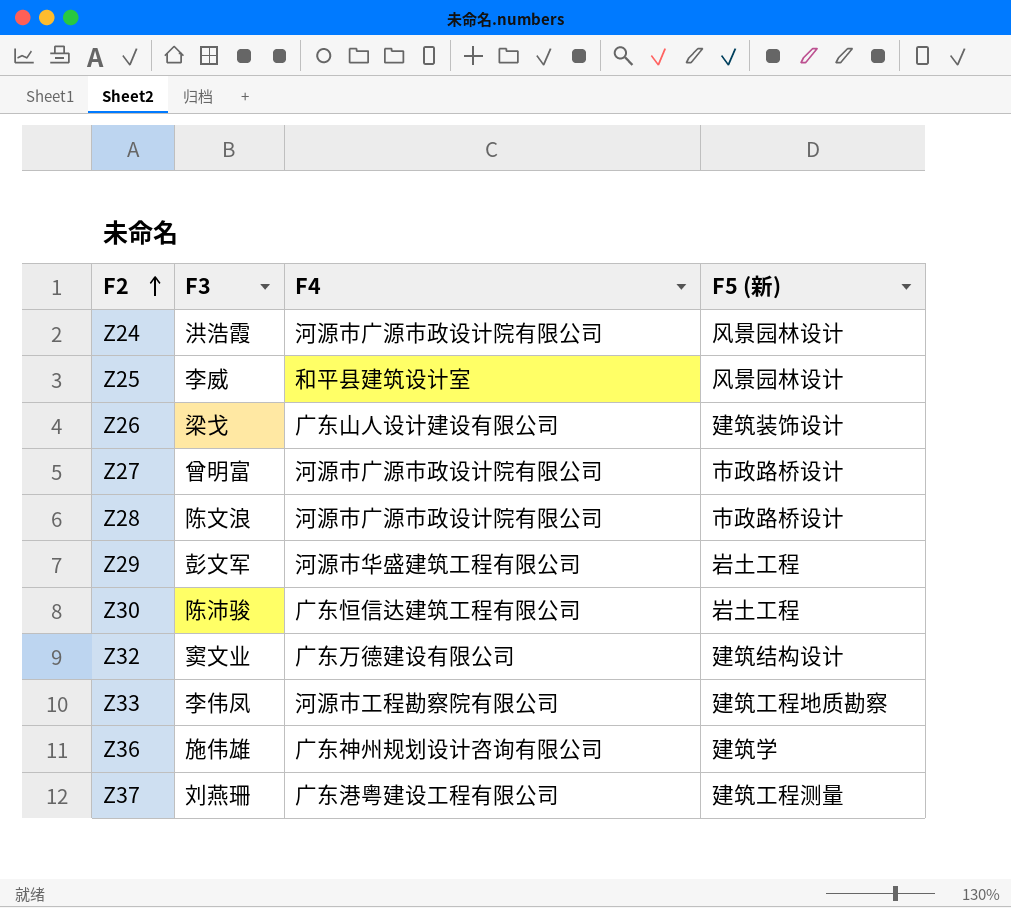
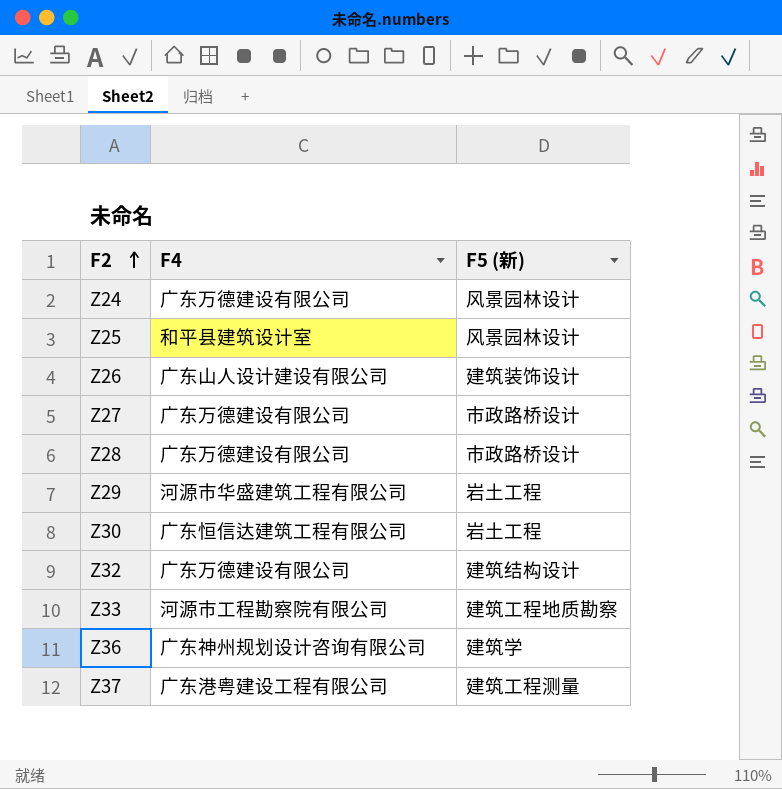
column F3 | position: 2 -> none
Z24 | F4: 河源市广源市政设计院有限公司 -> 广东万德建设有限公司
Z27 | F4: 河源市广源市政设计院有限公司 -> 广东万德建设有限公司
Z28 | F4: 河源市广源市政设计院有限公司 -> 广东万德建设有限公司

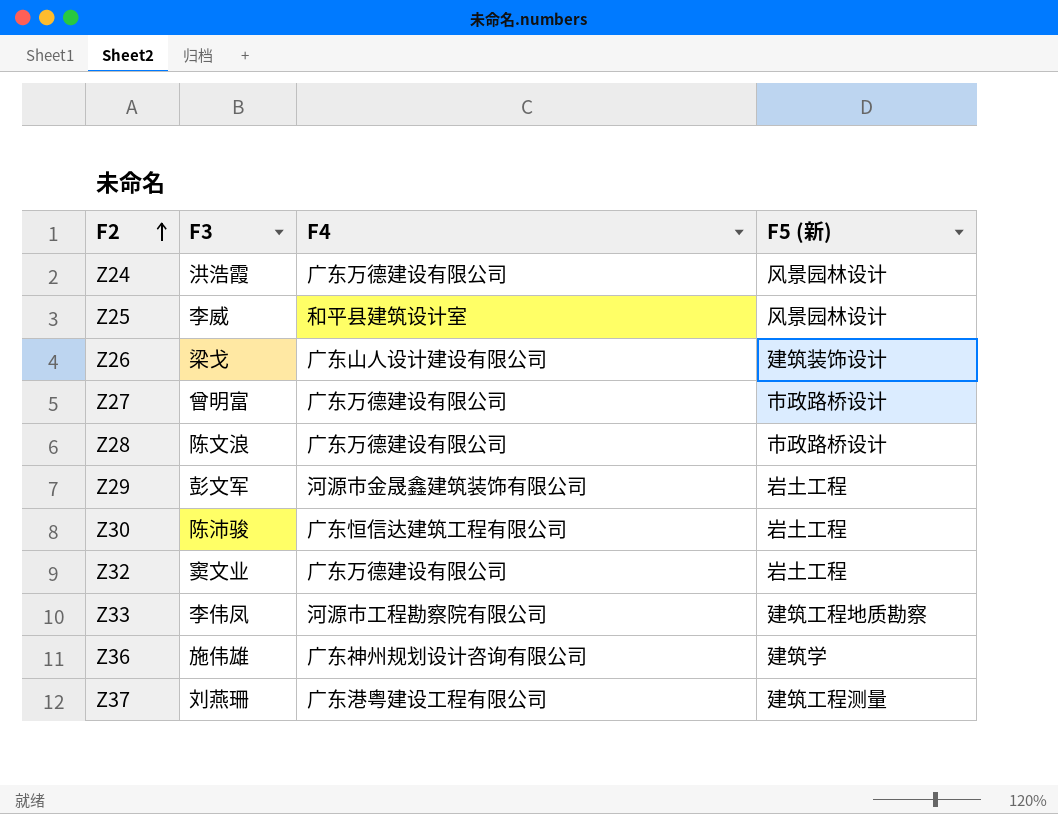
column F3 | position: none -> 2
Z29 | F4: 河源市华盛建筑工程有限公司 -> 河源市金晟鑫建筑装饰有限公司
Z32 | F5 (新): 建筑结构设计 -> 岩土工程

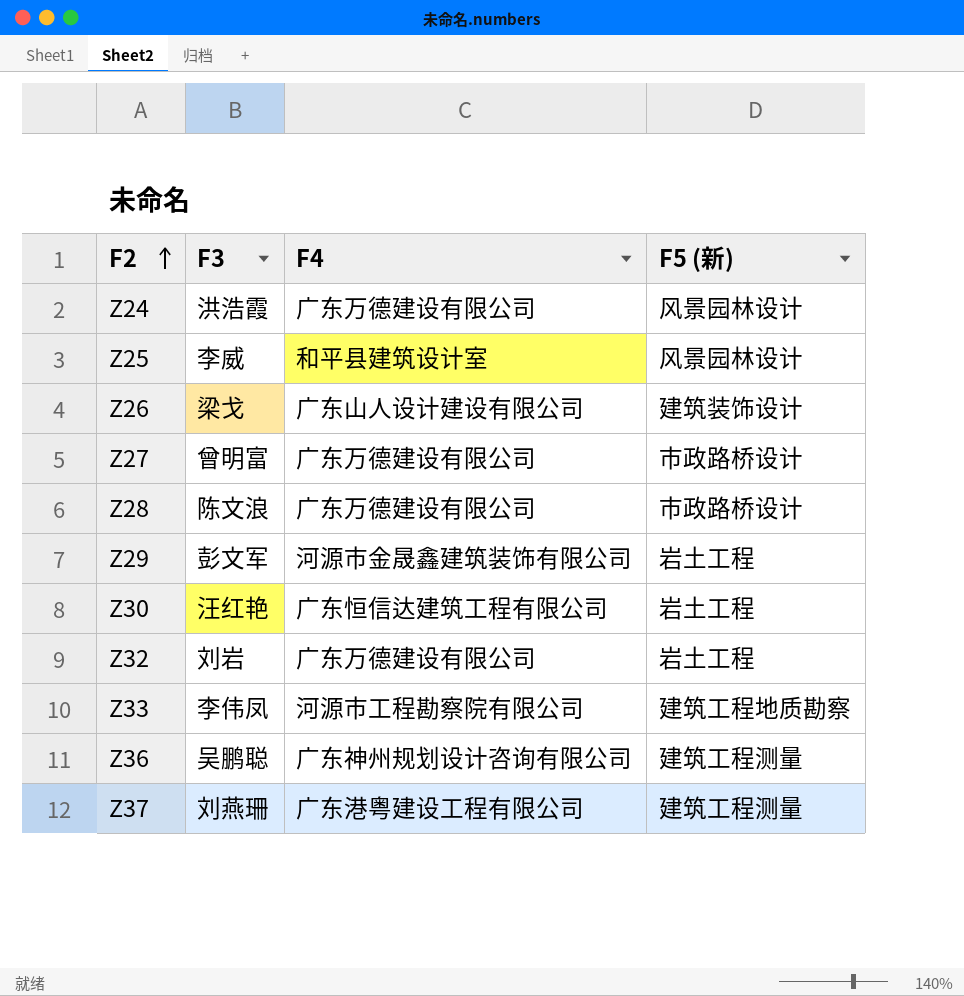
Z30 | F3: 陈沛骏 -> 汪红艳
Z32 | F3: 窦文业 -> 刘岩
Z36 | F3: 施伟雄 -> 吴鹏聪
Z36 | F5 (新): 建筑学 -> 建筑工程测量

